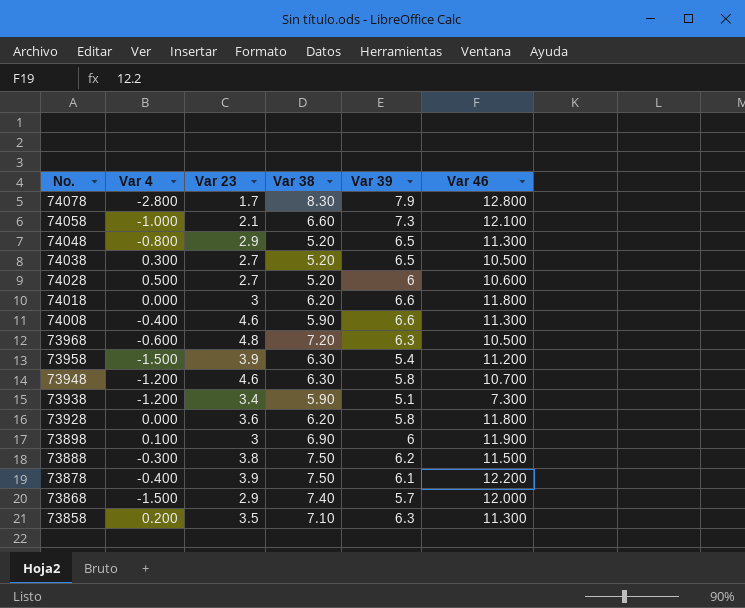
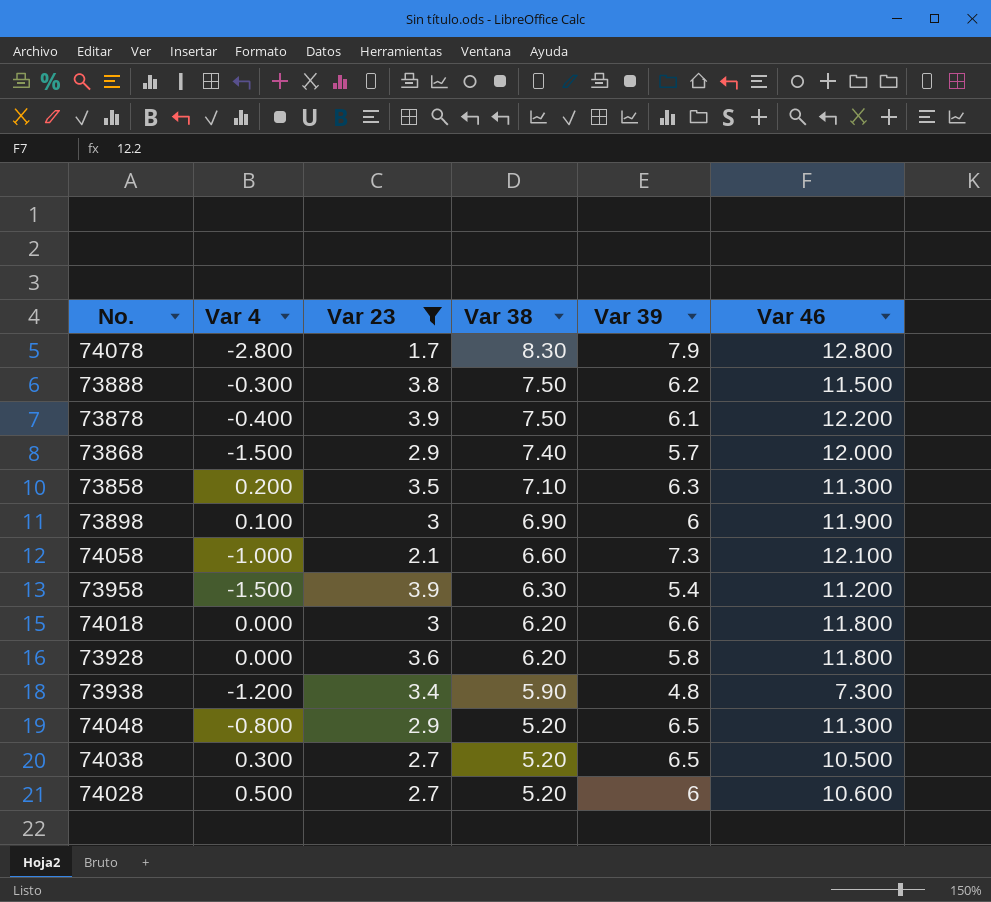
filter: none -> Var 23 <= 3.9
row order: No. descending -> Var 38 descending
73938 | Var 39: 5.1 -> 4.8

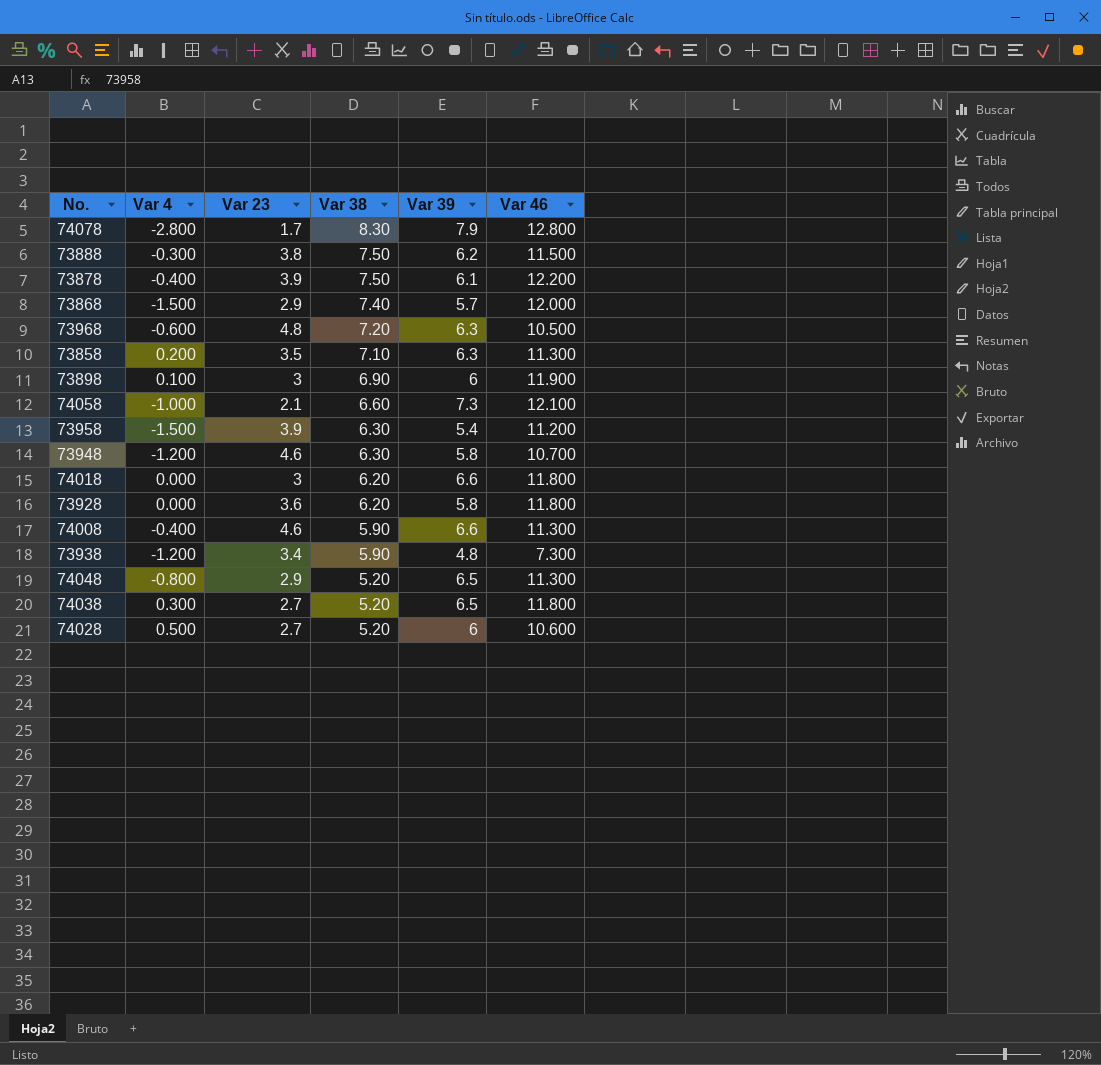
filter: Var 23 <= 3.9 -> none
74038 | Var 46: 10.500 -> 11.800

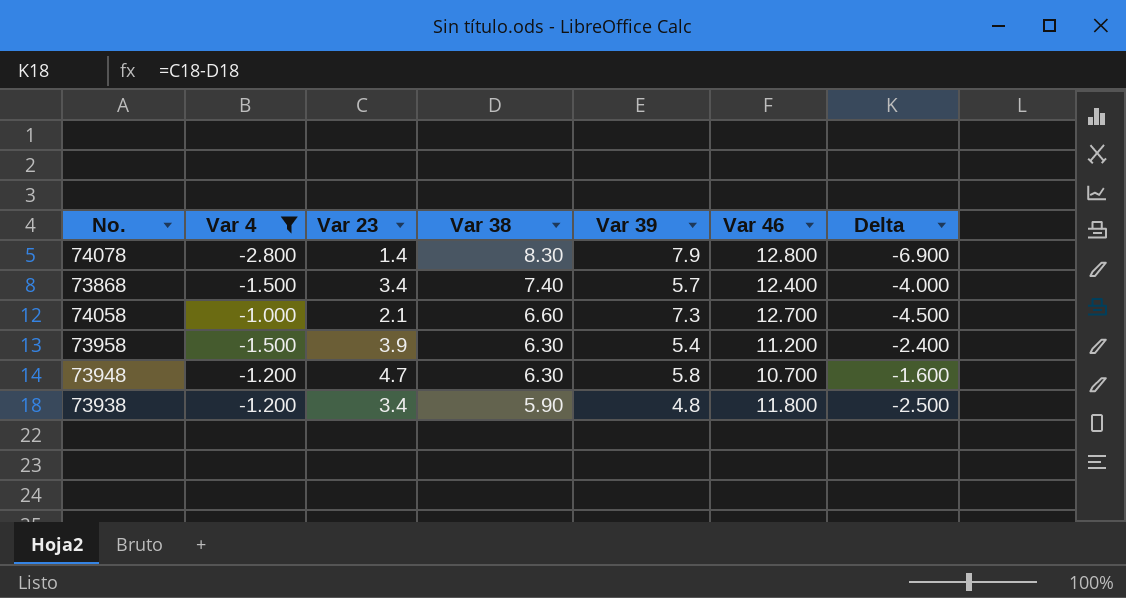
filter: none -> Var 4 <= -1.000
column Delta | formula: none -> [Var 23] - [Var 38]
74078 | Var 23: 1.7 -> 1.4
73868 | Var 23: 2.9 -> 3.4
73868 | Var 46: 12.000 -> 12.400
74058 | Var 46: 12.100 -> 12.700
73948 | Var 23: 4.6 -> 4.7
73938 | Var 46: 7.300 -> 11.800

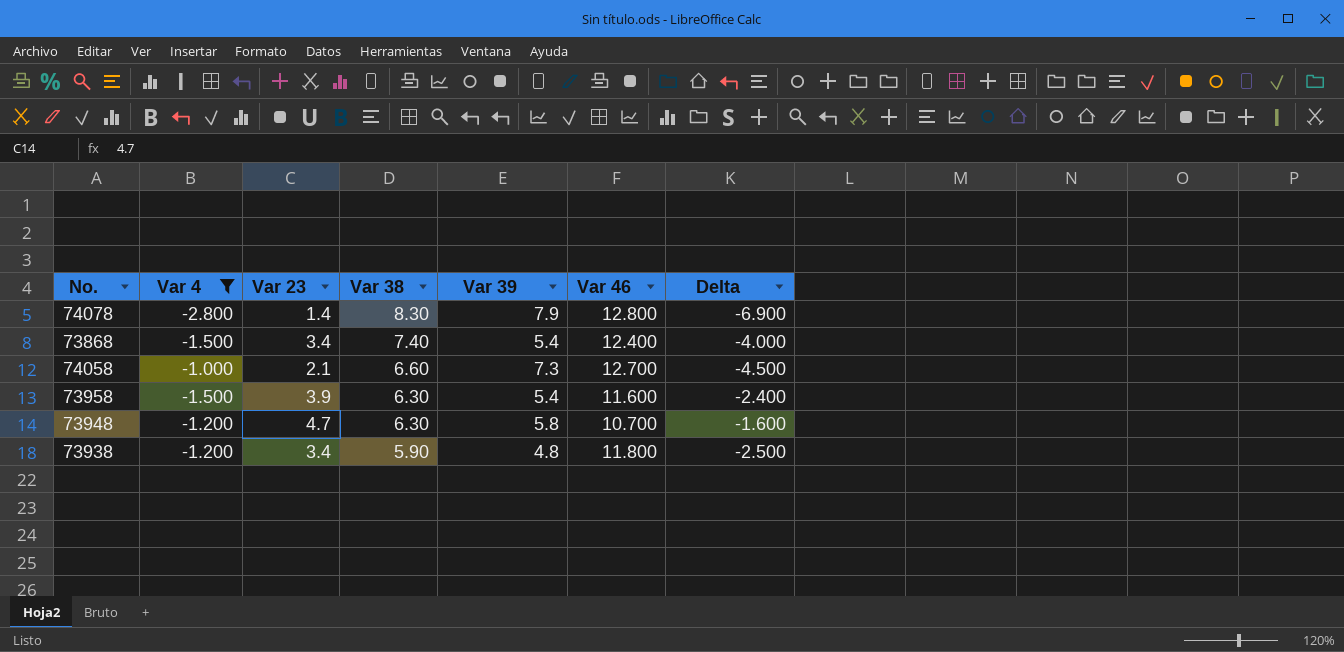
73868 | Var 39: 5.7 -> 5.4
73958 | Var 46: 11.200 -> 11.600

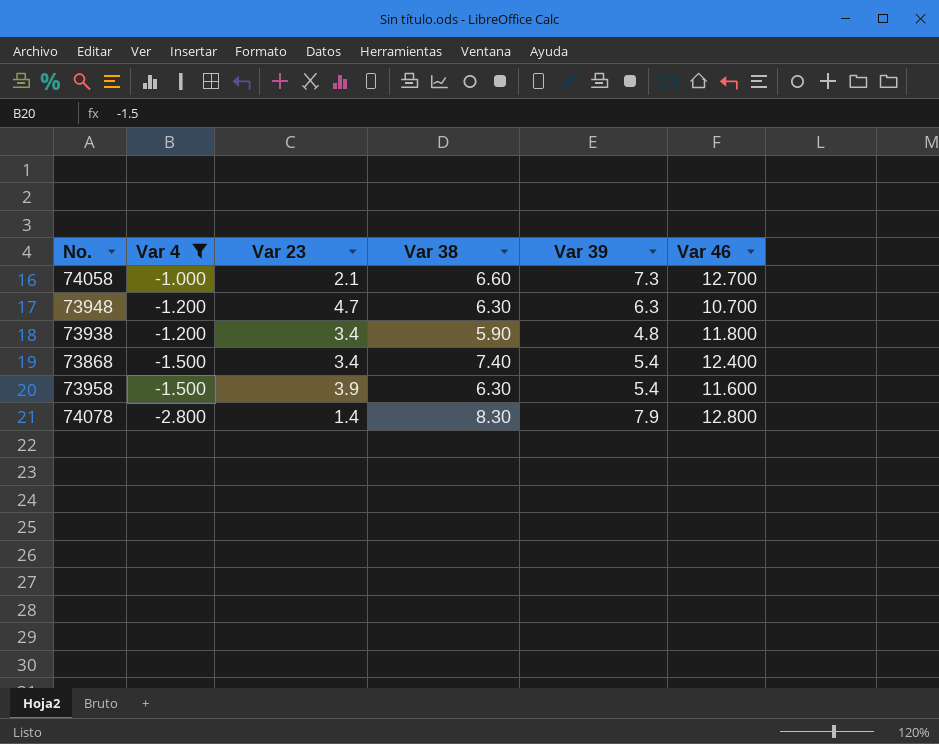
row order: Var 38 descending -> Var 4 descending
column Delta | formula: [Var 23] - [Var 38] -> none
73948 | Var 39: 5.8 -> 6.3

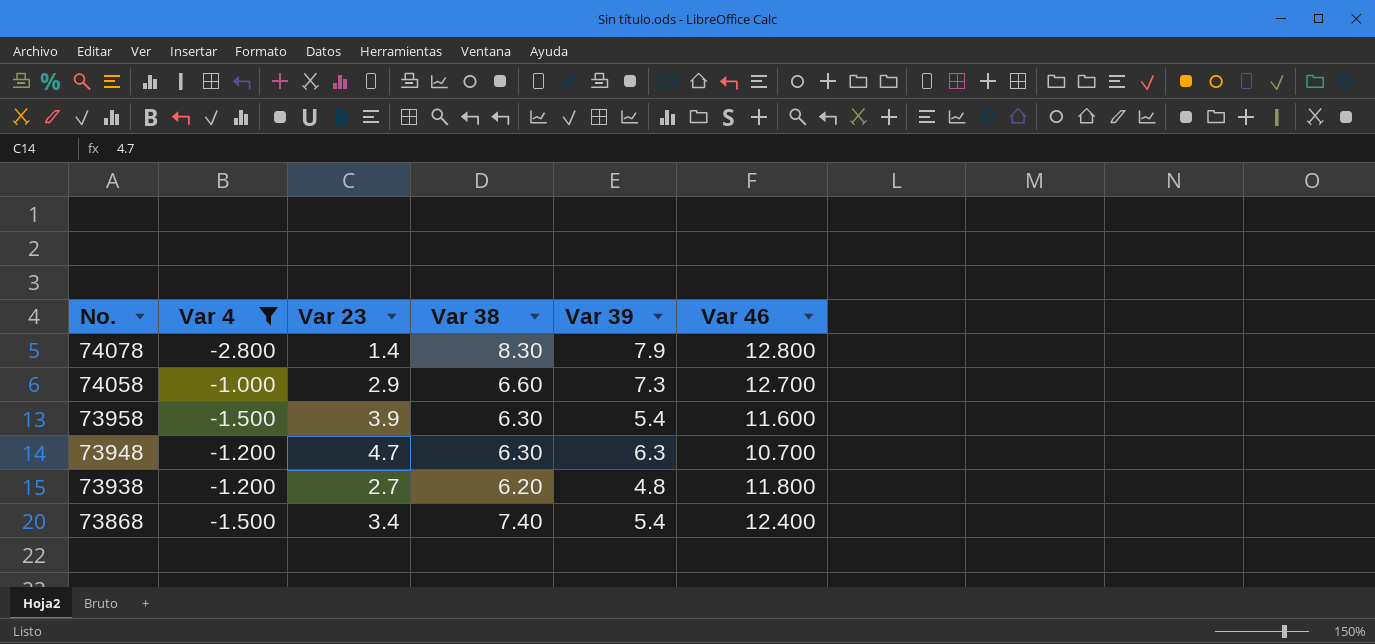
row order: Var 4 descending -> No. descending
74058 | Var 23: 2.1 -> 2.9
73938 | Var 23: 3.4 -> 2.7
73938 | Var 38: 5.90 -> 6.20

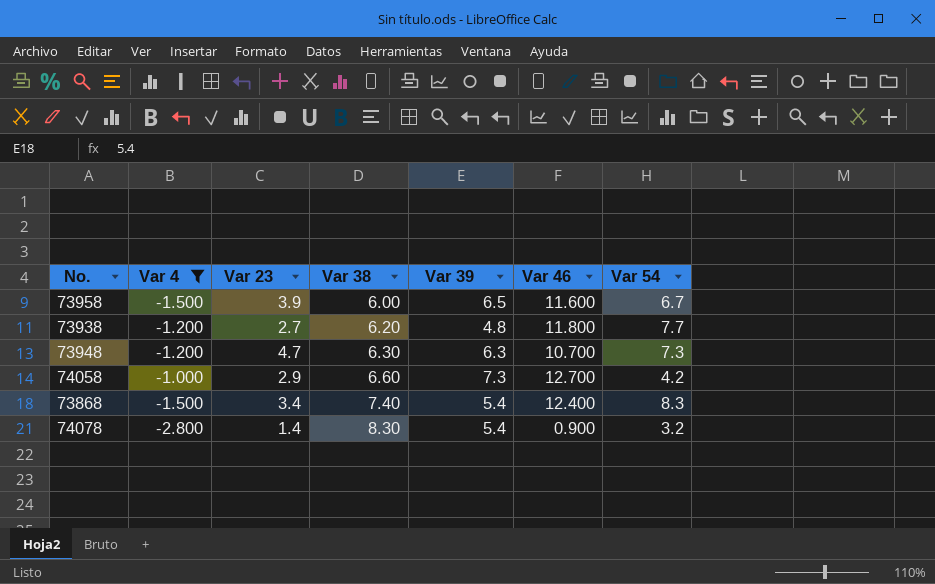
row order: No. descending -> Var 38 ascending
column Var 54 | position: none -> 7
73958 | Var 38: 6.30 -> 6.00
73958 | Var 39: 5.4 -> 6.5
74078 | Var 39: 7.9 -> 5.4
74078 | Var 46: 12.800 -> 0.900

